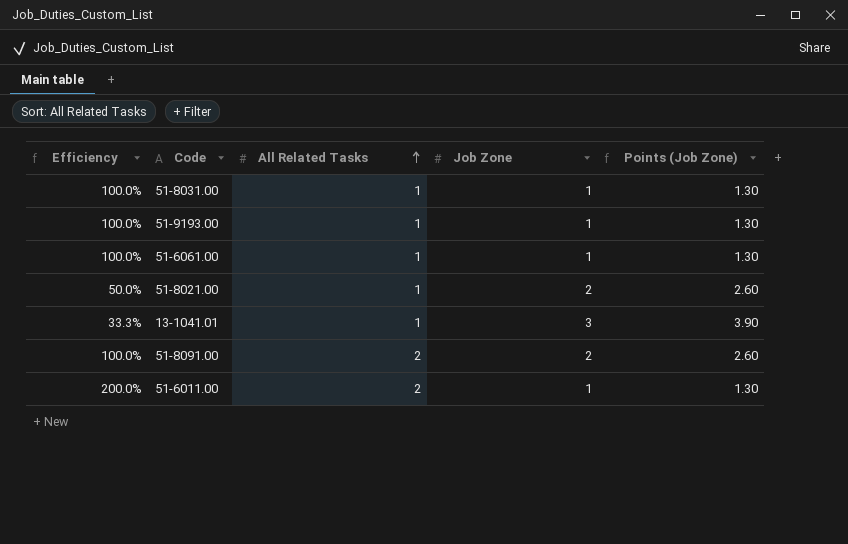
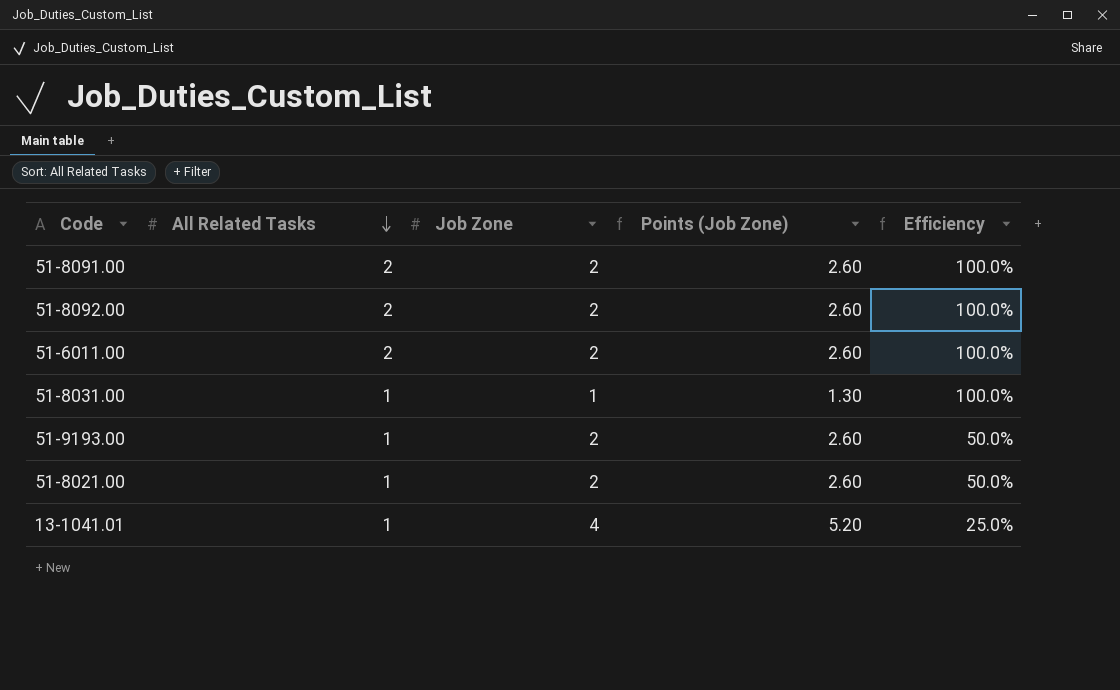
row order: All Related Tasks ascending -> All Related Tasks descending
column Efficiency | position: 1 -> 5
row 51-6061.00: 100.0% | 1 | 1 | 1.30 -> none
row 51-8092.00: none -> 2 | 2 | 2.60 | 100.0%
51-6011.00 | Job Zone: 1 -> 2
51-6011.00 | Points (Job Zone): 1.30 -> 2.60
51-6011.00 | Efficiency: 200.0% -> 100.0%
51-9193.00 | Job Zone: 1 -> 2
51-9193.00 | Points (Job Zone): 1.30 -> 2.60
51-9193.00 | Efficiency: 100.0% -> 50.0%
13-1041.01 | Job Zone: 3 -> 4
13-1041.01 | Points (Job Zone): 3.90 -> 5.20
13-1041.01 | Efficiency: 33.3% -> 25.0%

